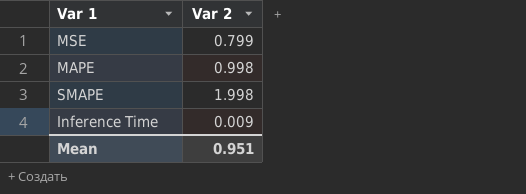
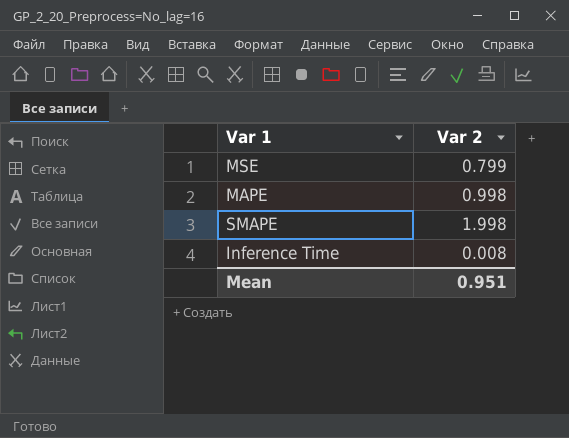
Inference Time | Var 2: 0.009 -> 0.008

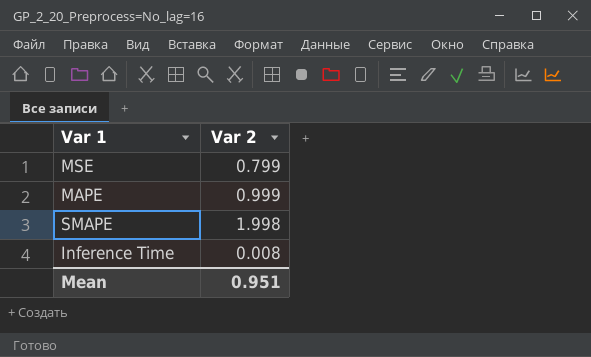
MAPE | Var 2: 0.998 -> 0.999

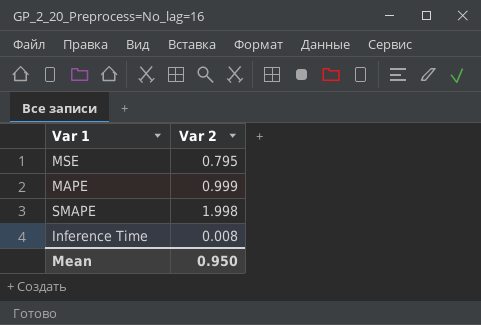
MSE | Var 2: 0.799 -> 0.795
Mean | Var 2: 0.951 -> 0.950

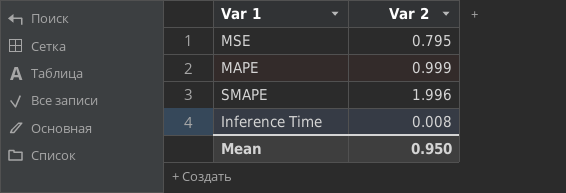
SMAPE | Var 2: 1.998 -> 1.996

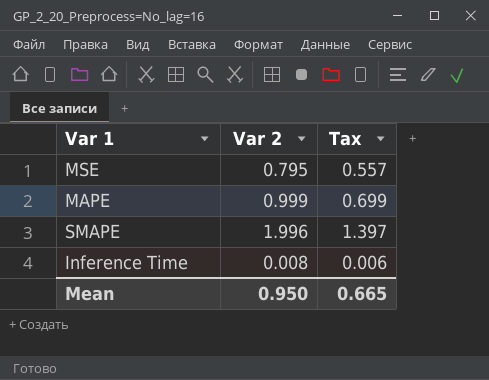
column Tax | formula: none -> [Var 2] * 0.7

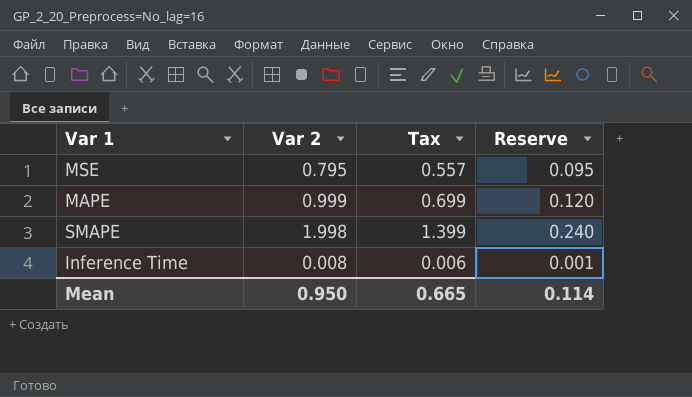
column Reserve | formula: none -> [Var 2] * 0.12
SMAPE | Var 2: 1.996 -> 1.998
SMAPE | Tax: 1.397 -> 1.399

